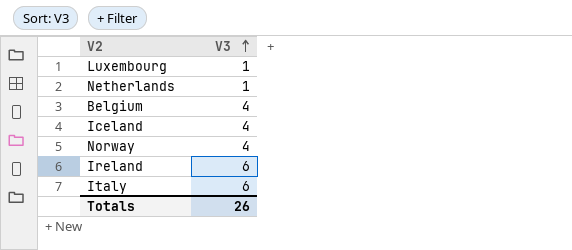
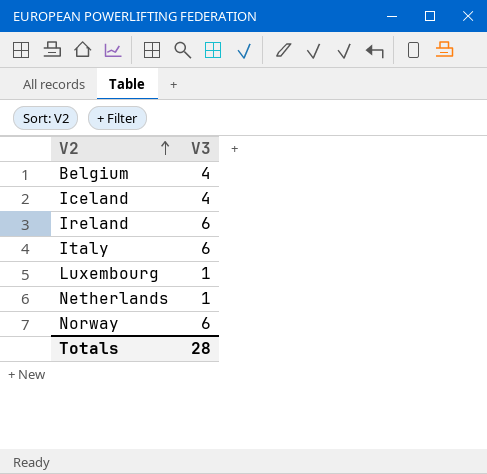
row order: V3 ascending -> V2 ascending
Norway | V3: 4 -> 6
Totals | V3: 26 -> 28

